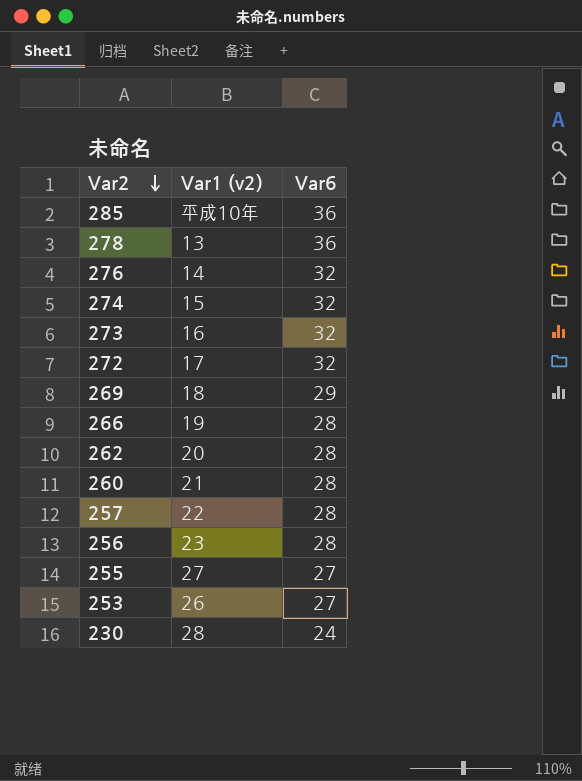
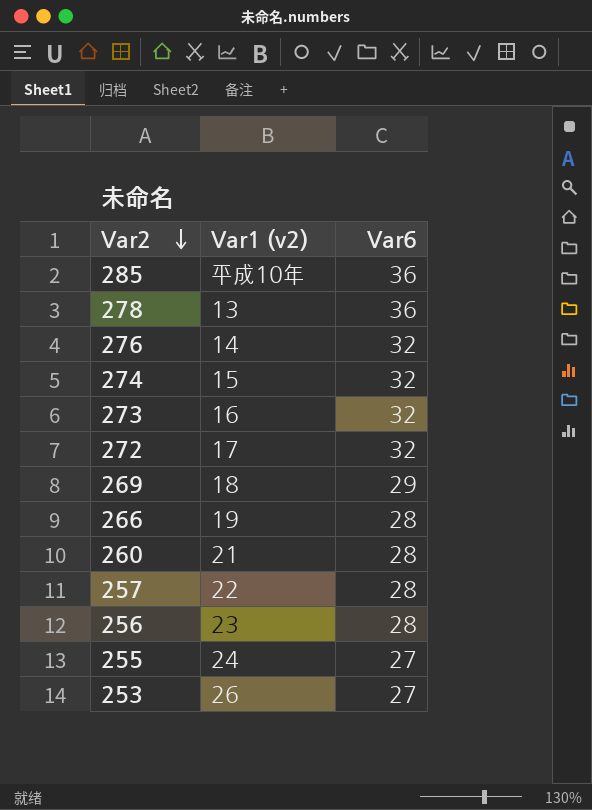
row 262: 20 | 28 -> none
row 230: 28 | 24 -> none
255 | Var1 (v2): 27 -> 24

